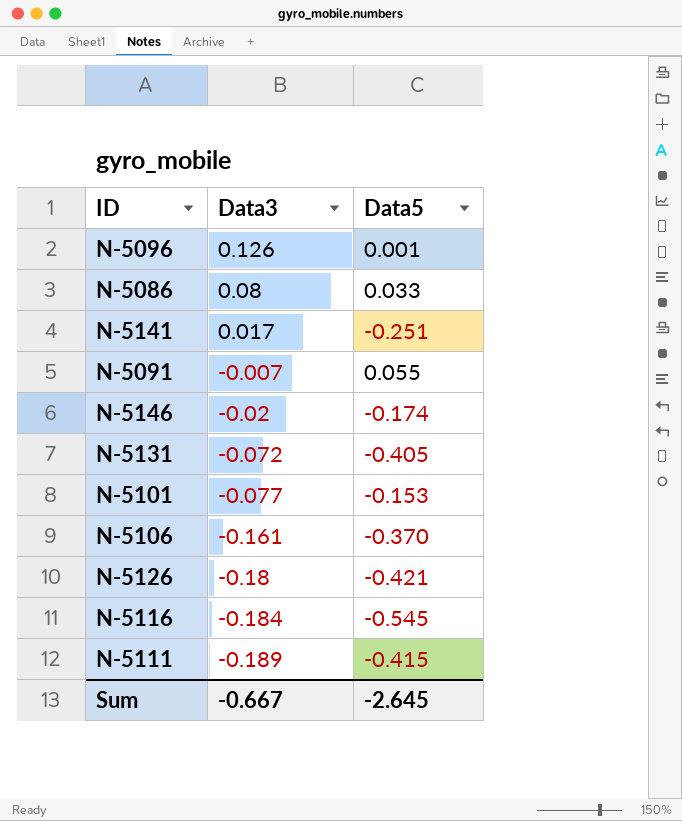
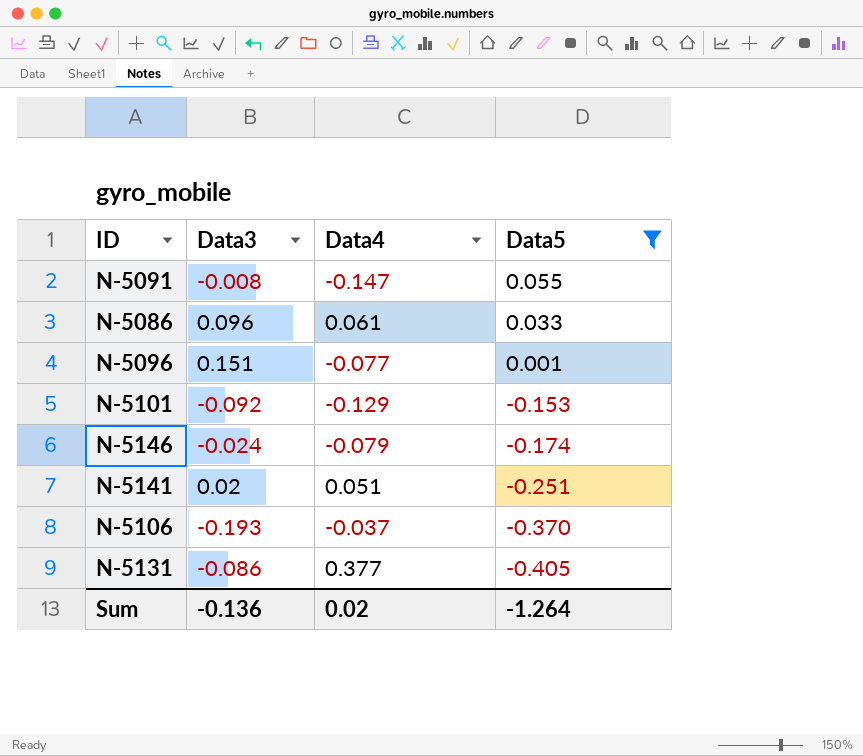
filter: none -> Data5 >= -0.405
row order: Data3 descending -> Data5 descending
column Data4 | position: none -> 3
N-5091 | Data3: -0.007 -> -0.008
N-5086 | Data3: 0.08 -> 0.096
N-5096 | Data3: 0.126 -> 0.151
N-5101 | Data3: -0.077 -> -0.092
N-5146 | Data3: -0.02 -> -0.024
N-5141 | Data3: 0.017 -> 0.02
N-5106 | Data3: -0.161 -> -0.193
N-5131 | Data3: -0.072 -> -0.086
Sum | Data3: -0.667 -> -0.136
Sum | Data5: -2.645 -> -1.264

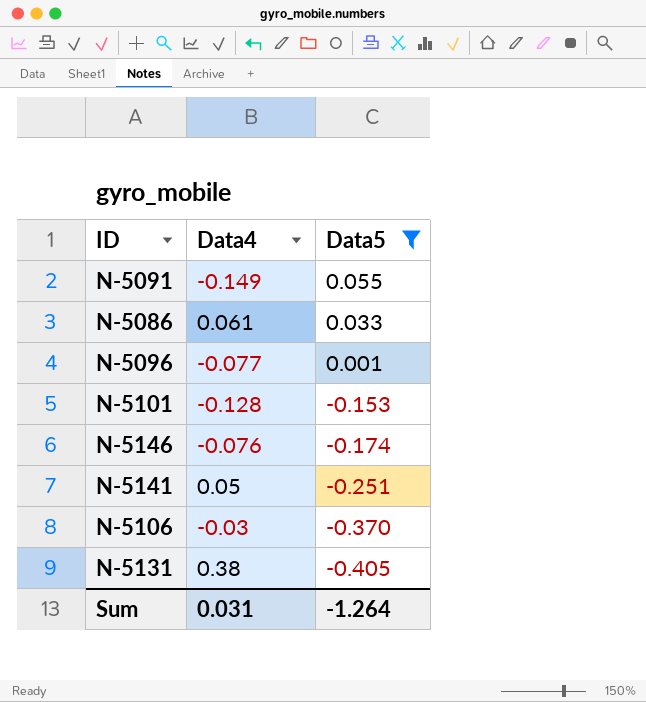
column Data3 | position: 2 -> none
N-5091 | Data4: -0.147 -> -0.149
N-5101 | Data4: -0.129 -> -0.128
N-5146 | Data4: -0.079 -> -0.076
N-5141 | Data4: 0.051 -> 0.05
N-5106 | Data4: -0.037 -> -0.03
N-5131 | Data4: 0.377 -> 0.38
Sum | Data4: 0.02 -> 0.031

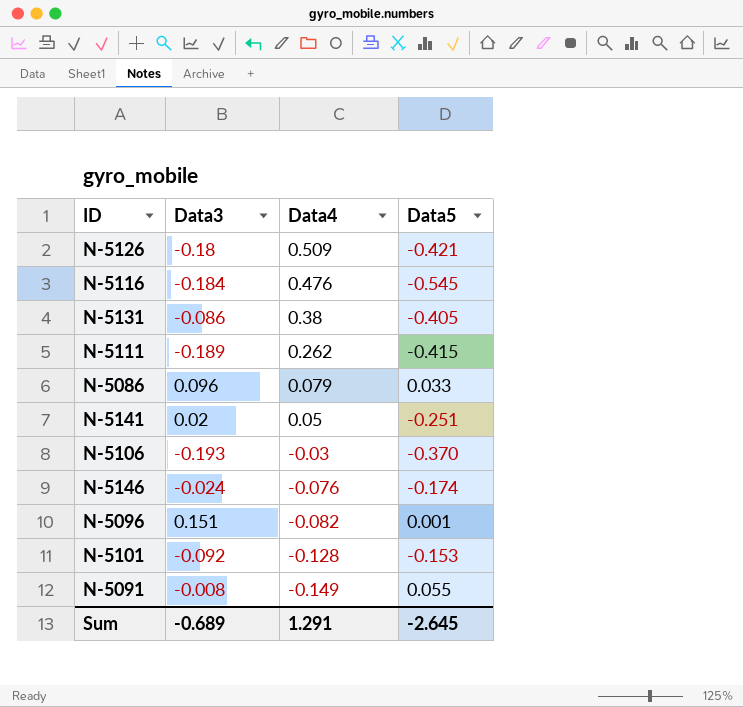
filter: Data5 >= -0.405 -> none
row order: Data5 descending -> Data4 descending
column Data3 | position: none -> 2
N-5086 | Data4: 0.061 -> 0.079
N-5096 | Data4: -0.077 -> -0.082
Sum | Data4: 0.031 -> 1.291
Sum | Data5: -1.264 -> -2.645

